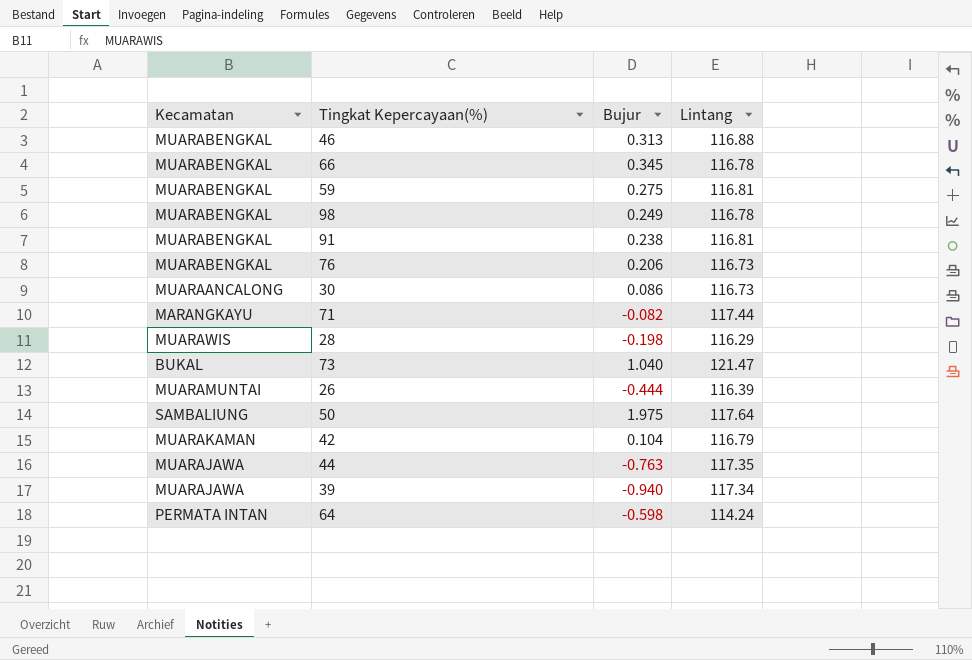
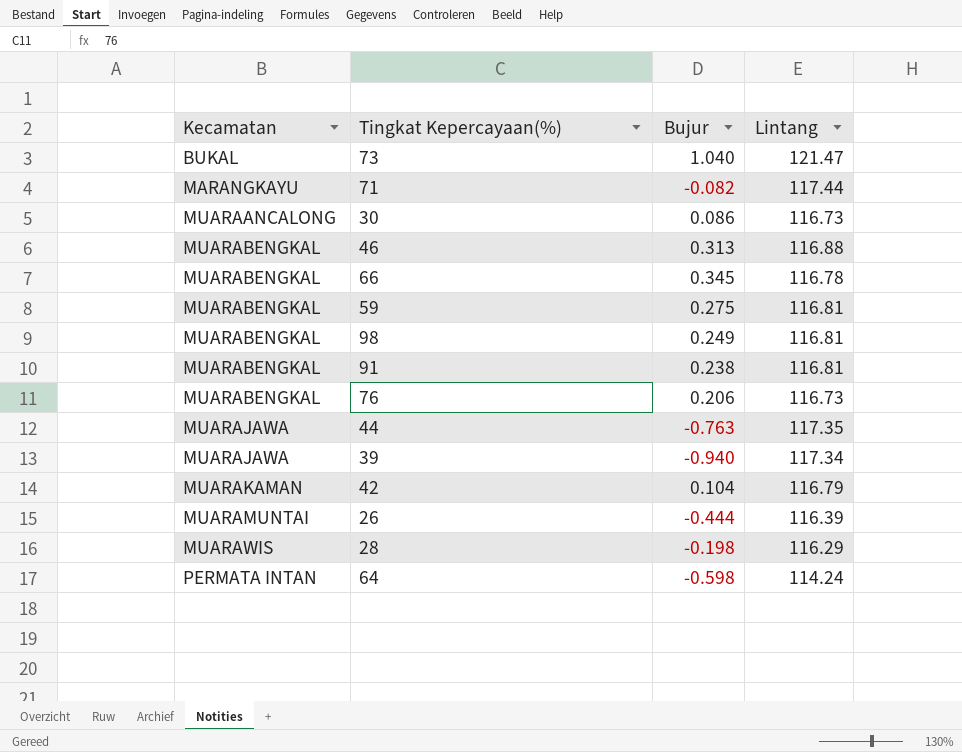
row order: none -> Kecamatan ascending
row 50: SAMBALIUNG | 1.975 | 117.64 -> none
98 | Lintang: 116.78 -> 116.81

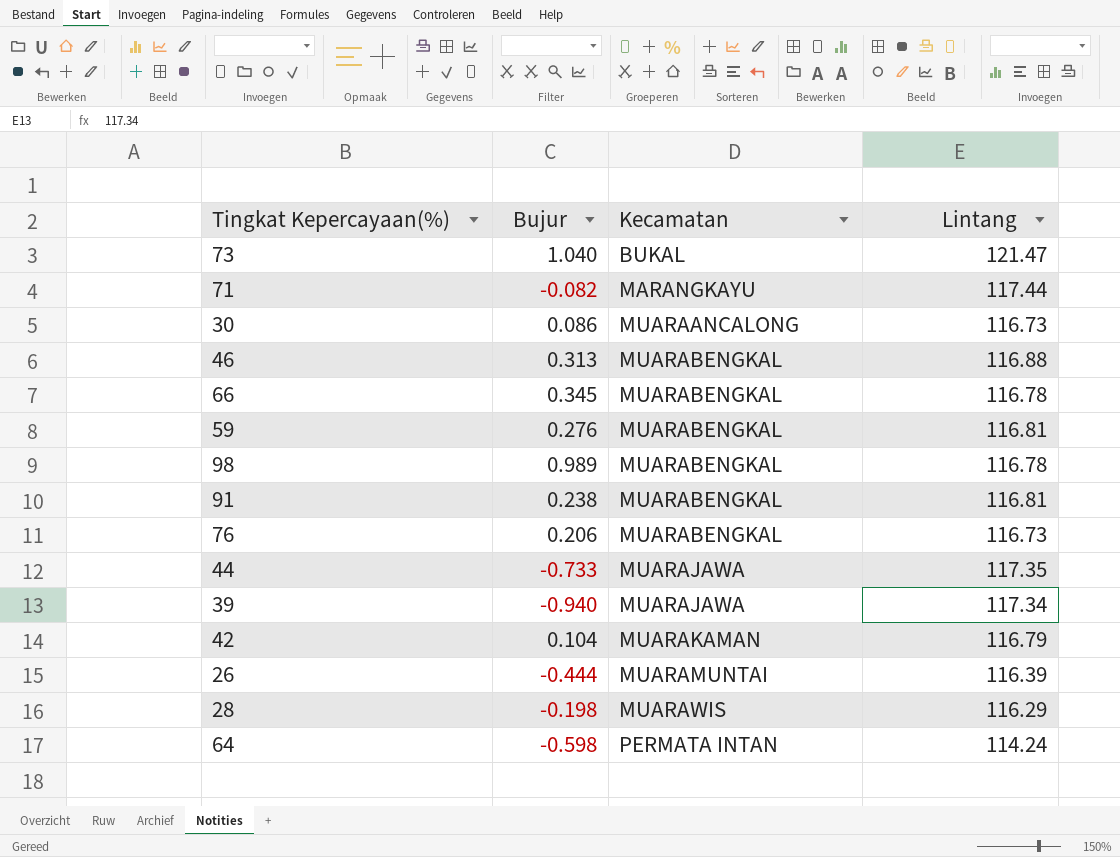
column Kecamatan | position: 1 -> 3
59 | Bujur: 0.275 -> 0.276
98 | Bujur: 0.249 -> 0.989
98 | Lintang: 116.81 -> 116.78
44 | Bujur: -0.763 -> -0.733

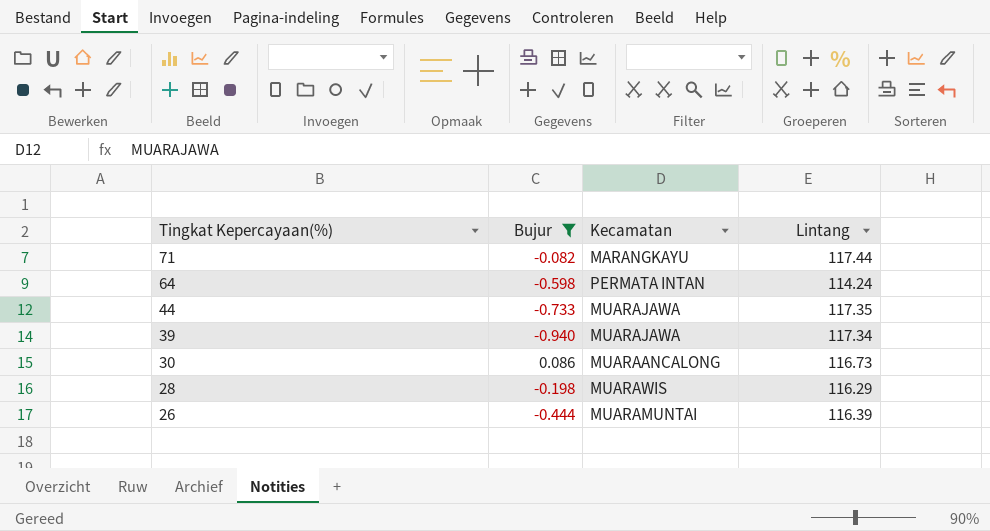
filter: none -> Bujur <= 0.086
row order: Kecamatan ascending -> Tingkat Kepercayaan(%) descending

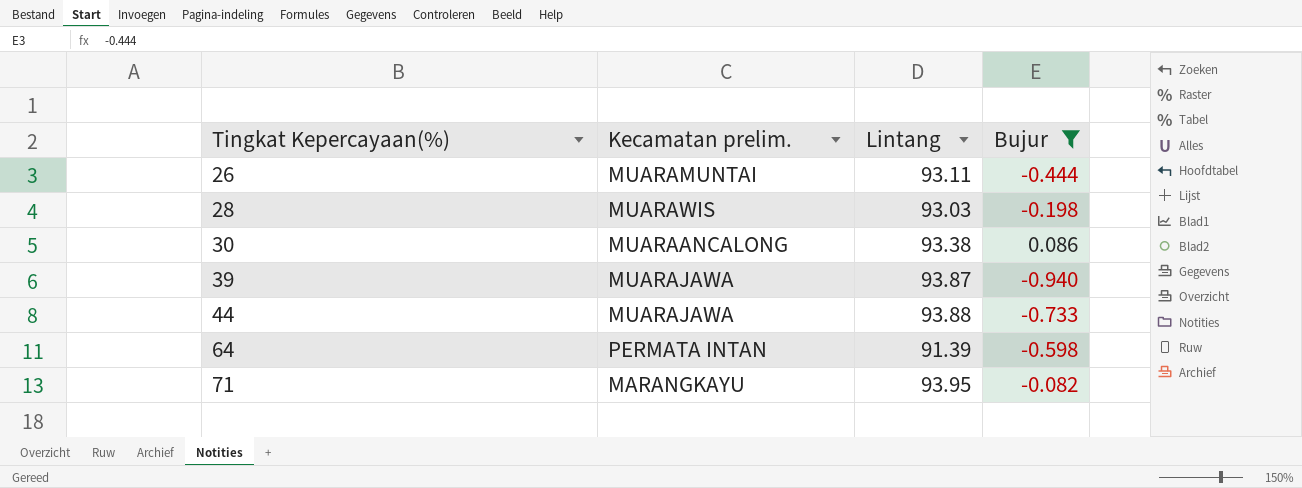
row order: Tingkat Kepercayaan(%) descending -> Tingkat Kepercayaan(%) ascending
column name: Kecamatan -> Kecamatan prelim.
column Bujur | position: 2 -> 4
26 | Lintang: 116.39 -> 93.11
28 | Lintang: 116.29 -> 93.03
30 | Lintang: 116.73 -> 93.38
39 | Lintang: 117.34 -> 93.87
44 | Lintang: 117.35 -> 93.88
64 | Lintang: 114.24 -> 91.39
71 | Lintang: 117.44 -> 93.95

